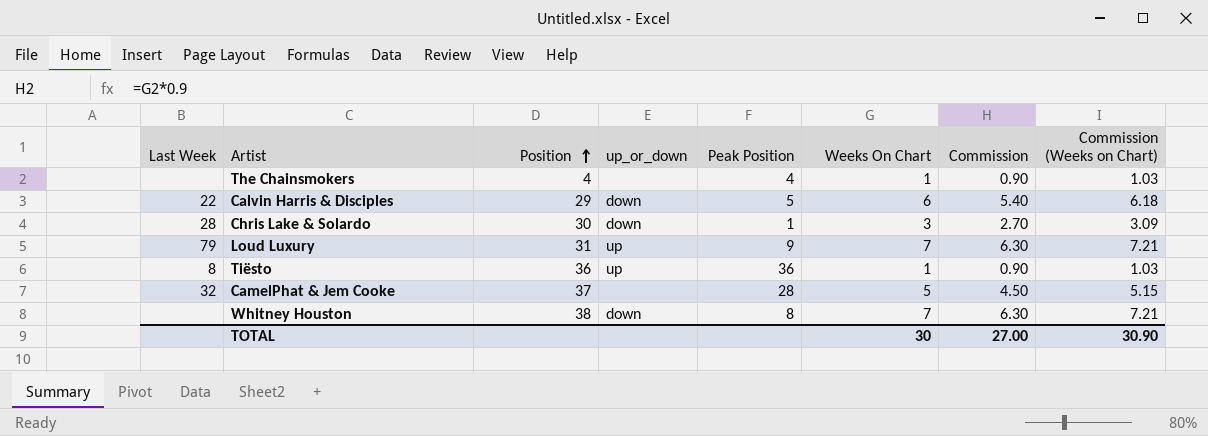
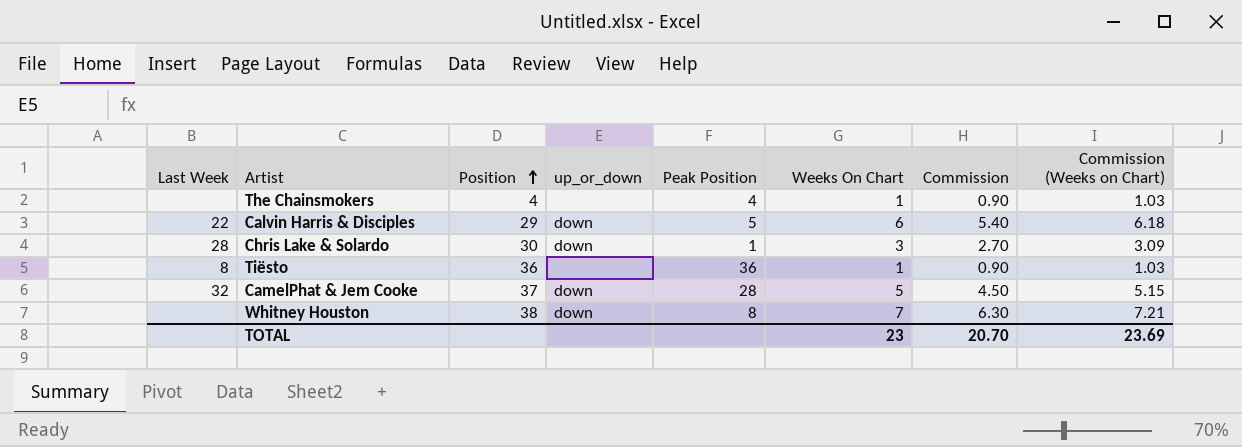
row Loud Luxury: 79 | 31 | up | 9 | 7 | 6.30 | 7.21 -> none
Tiësto | up_or_down: up -> none
CamelPhat & Jem Cooke | up_or_down: none -> down
TOTAL | Weeks On Chart: 30 -> 23
TOTAL | Commission: 27.00 -> 20.70
TOTAL | Commission (Weeks on Chart): 30.90 -> 23.69

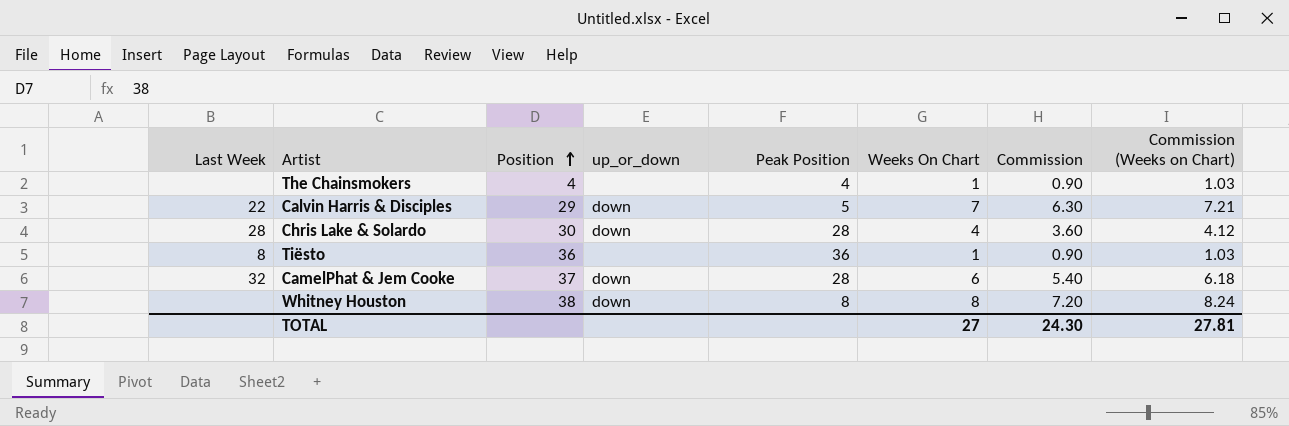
Calvin Harris & Disciples | Weeks On Chart: 6 -> 7
Calvin Harris & Disciples | Commission: 5.40 -> 6.30
Calvin Harris & Disciples | Commission (Weeks on Chart): 6.18 -> 7.21
Chris Lake & Solardo | Peak Position: 1 -> 28
Chris Lake & Solardo | Weeks On Chart: 3 -> 4
Chris Lake & Solardo | Commission: 2.70 -> 3.60
Chris Lake & Solardo | Commission (Weeks on Chart): 3.09 -> 4.12
CamelPhat & Jem Cooke | Weeks On Chart: 5 -> 6
CamelPhat & Jem Cooke | Commission: 4.50 -> 5.40
CamelPhat & Jem Cooke | Commission (Weeks on Chart): 5.15 -> 6.18
Whitney Houston | Weeks On Chart: 7 -> 8
Whitney Houston | Commission: 6.30 -> 7.20
Whitney Houston | Commission (Weeks on Chart): 7.21 -> 8.24
TOTAL | Weeks On Chart: 23 -> 27
TOTAL | Commission: 20.70 -> 24.30
TOTAL | Commission (Weeks on Chart): 23.69 -> 27.81

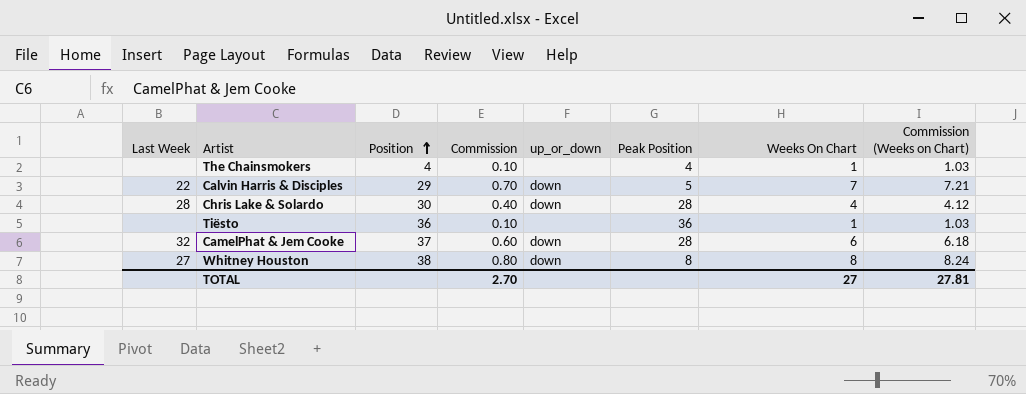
column Commission | formula: [Weeks On Chart] * 0.9 -> [Weeks On Chart] * 0.1
column Commission | position: 7 -> 4
Tiësto | Last Week: 8 -> none
Whitney Houston | Last Week: none -> 27
TOTAL | Commission: 24.30 -> 2.70

